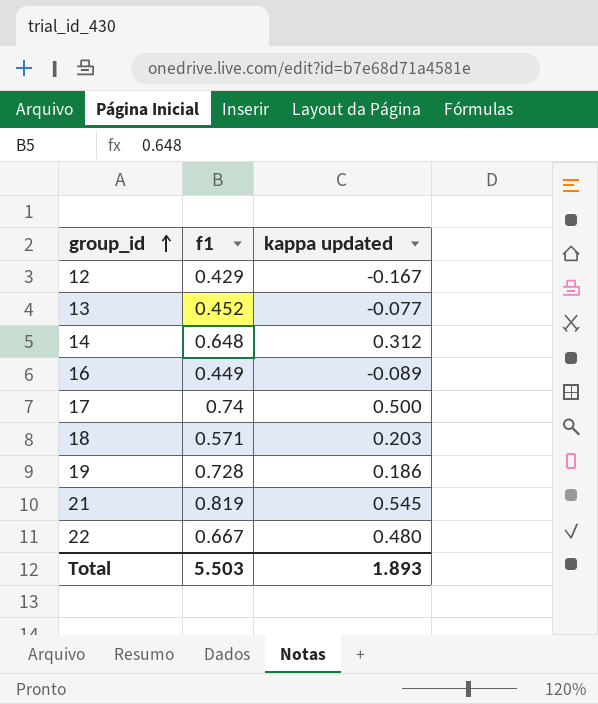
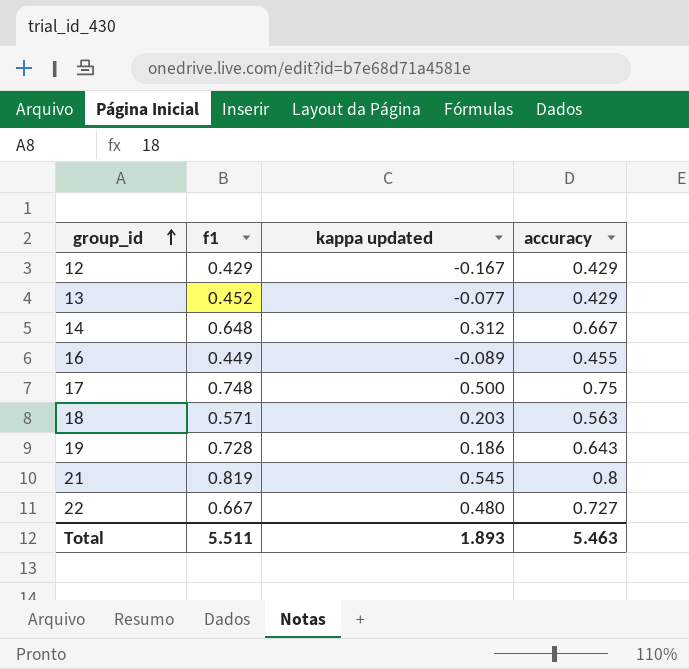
column accuracy | position: none -> 4
17 | f1: 0.74 -> 0.748
Total | f1: 5.503 -> 5.511

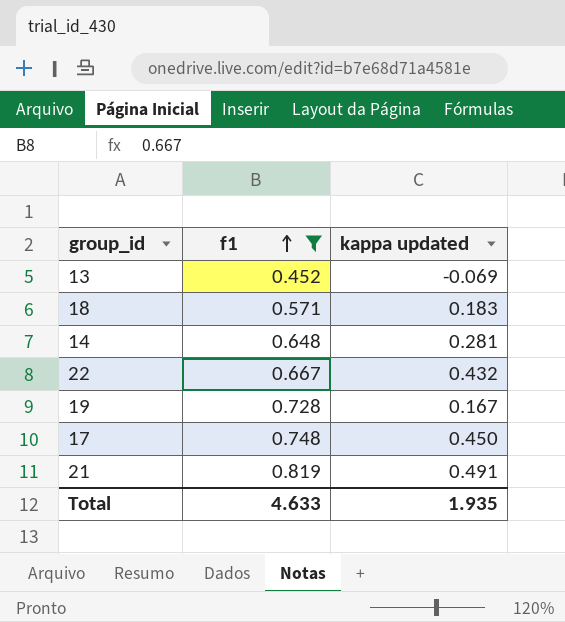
filter: none -> f1 >= 0.452
row order: group_id ascending -> f1 ascending
column accuracy | position: 4 -> none
13 | kappa updated: -0.077 -> -0.069
18 | kappa updated: 0.203 -> 0.183
14 | kappa updated: 0.312 -> 0.281
22 | kappa updated: 0.480 -> 0.432
19 | kappa updated: 0.186 -> 0.167
17 | kappa updated: 0.500 -> 0.450
21 | kappa updated: 0.545 -> 0.491
Total | f1: 5.511 -> 4.633
Total | kappa updated: 1.893 -> 1.935

